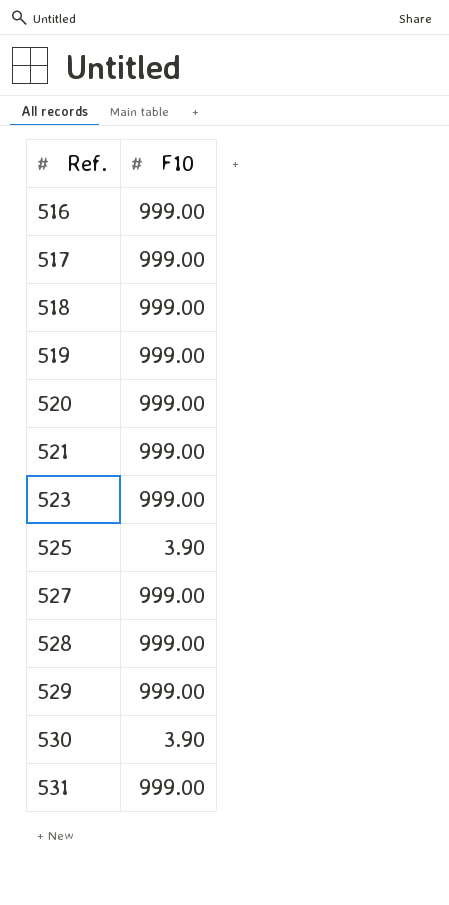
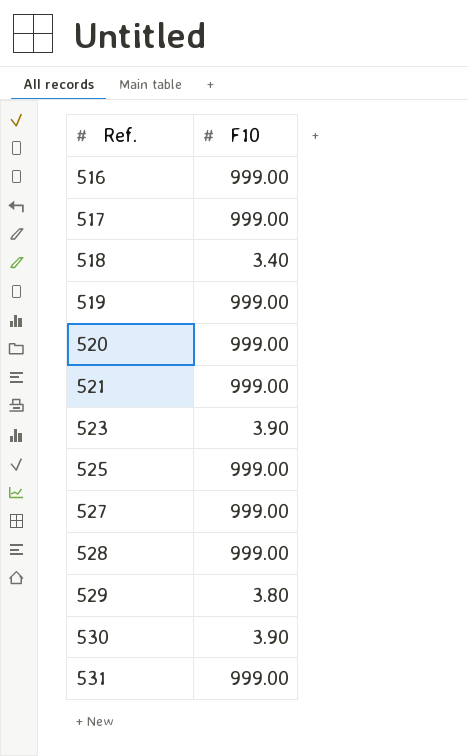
518 | F10: 999.00 -> 3.40
523 | F10: 999.00 -> 3.90
525 | F10: 3.90 -> 999.00
529 | F10: 999.00 -> 3.80

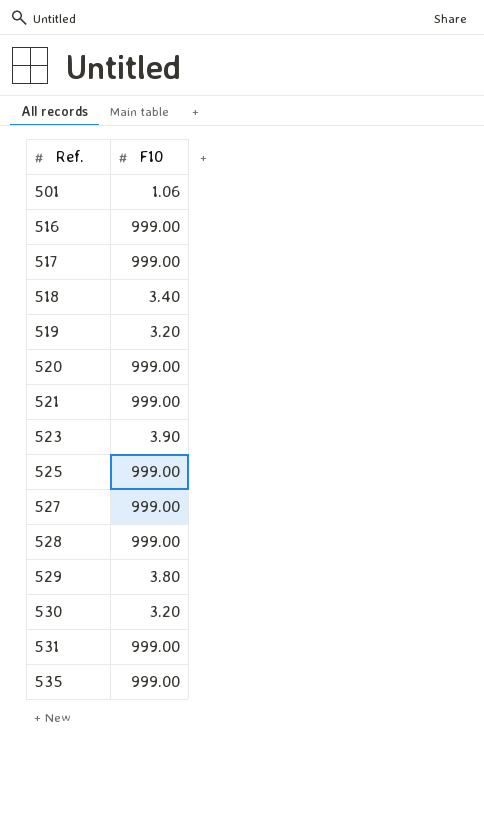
row 501: none -> 1.06
519 | F10: 999.00 -> 3.20
530 | F10: 3.90 -> 3.20
row 535: none -> 999.00

